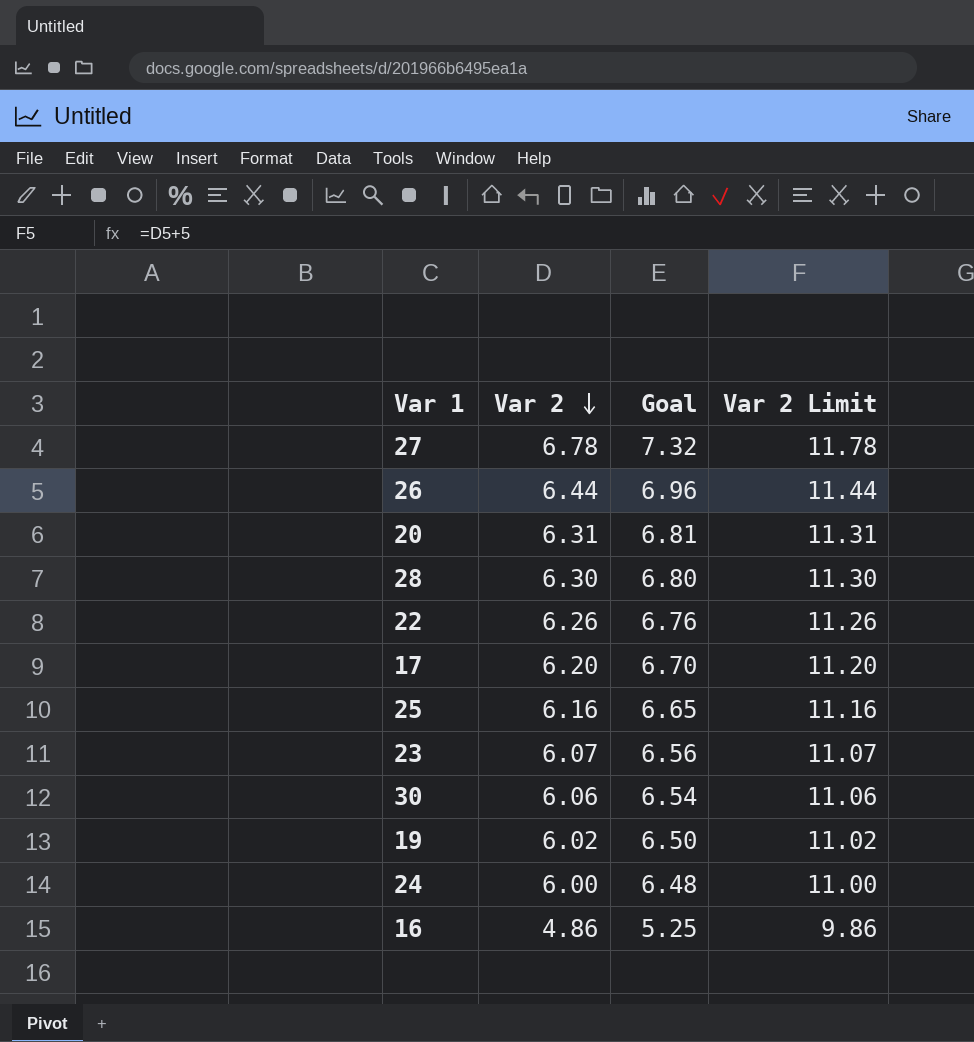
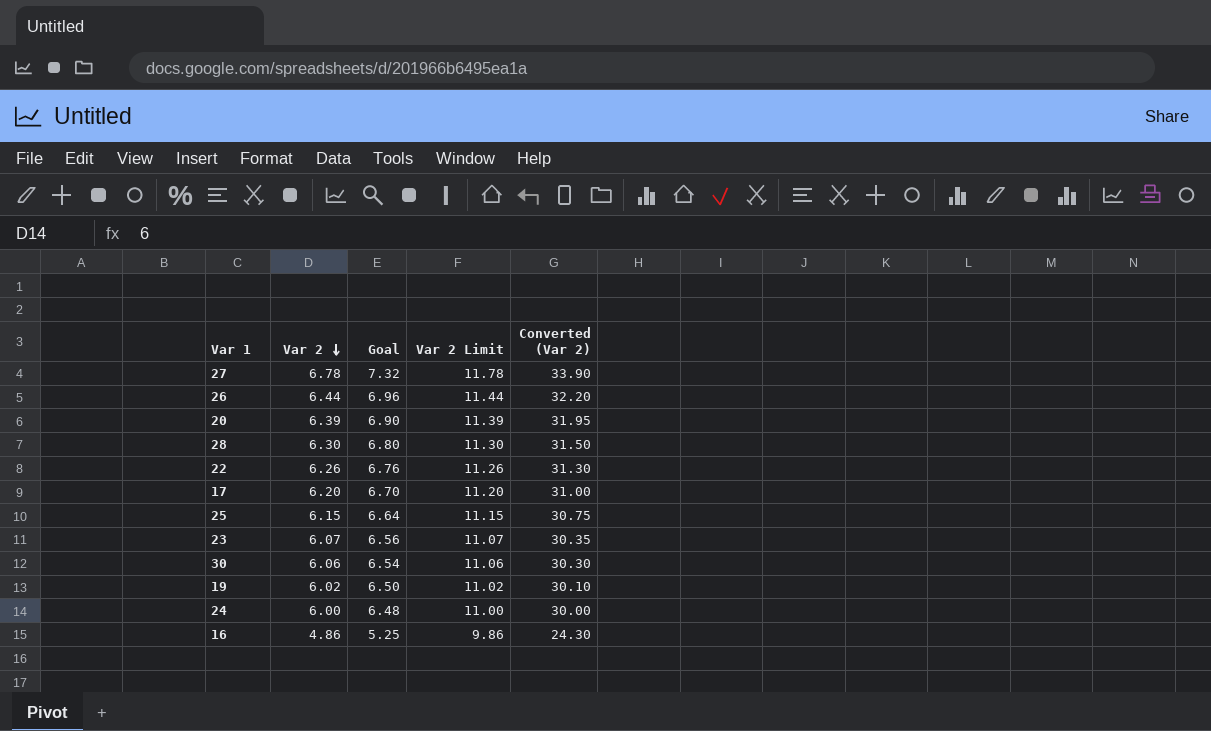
column Converted (Var 2) | formula: none -> [Var 2] * 5
20 | Var 2: 6.31 -> 6.39
20 | Goal: 6.81 -> 6.90
20 | Var 2 Limit: 11.31 -> 11.39
25 | Var 2: 6.16 -> 6.15
25 | Goal: 6.65 -> 6.64
25 | Var 2 Limit: 11.16 -> 11.15

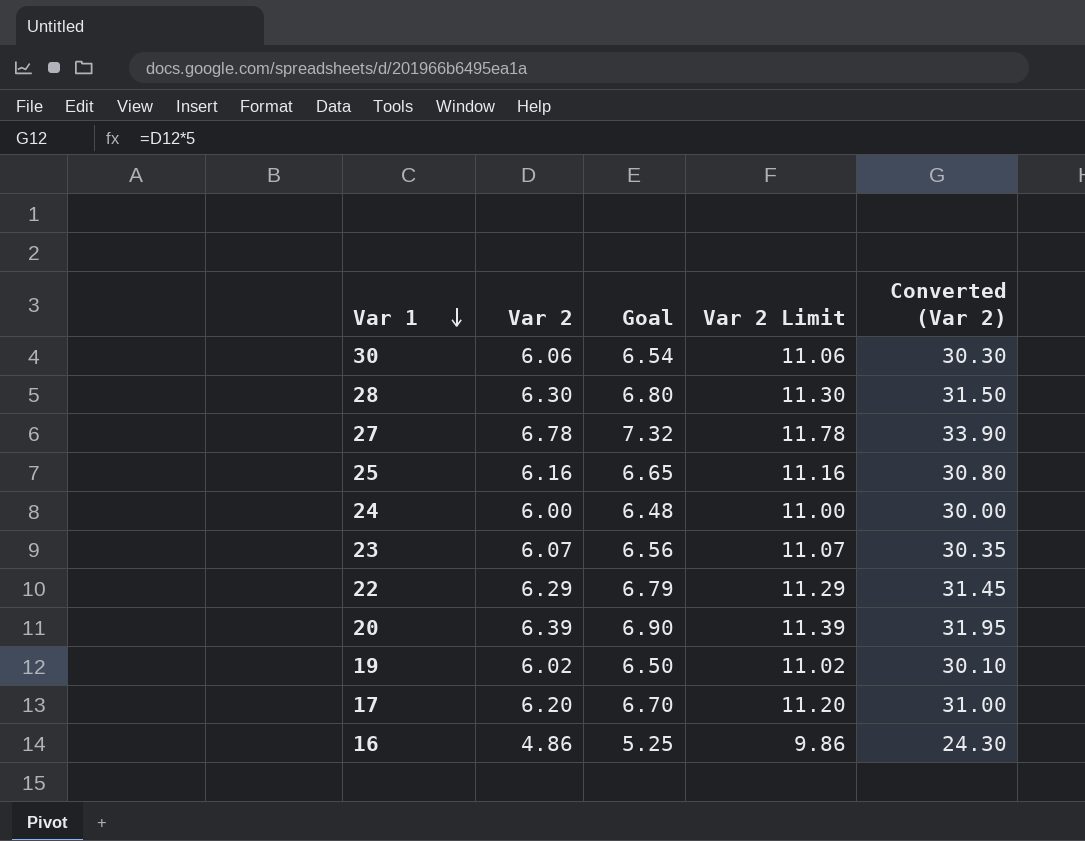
row order: Var 2 descending -> Var 1 descending
row 26: 6.44 | 6.96 | 11.44 | 32.20 -> none
25 | Var 2: 6.15 -> 6.16
25 | Goal: 6.64 -> 6.65
25 | Var 2 Limit: 11.15 -> 11.16
25 | Converted (Var 2): 30.75 -> 30.80
22 | Var 2: 6.26 -> 6.29
22 | Goal: 6.76 -> 6.79
22 | Var 2 Limit: 11.26 -> 11.29
22 | Converted (Var 2): 31.30 -> 31.45

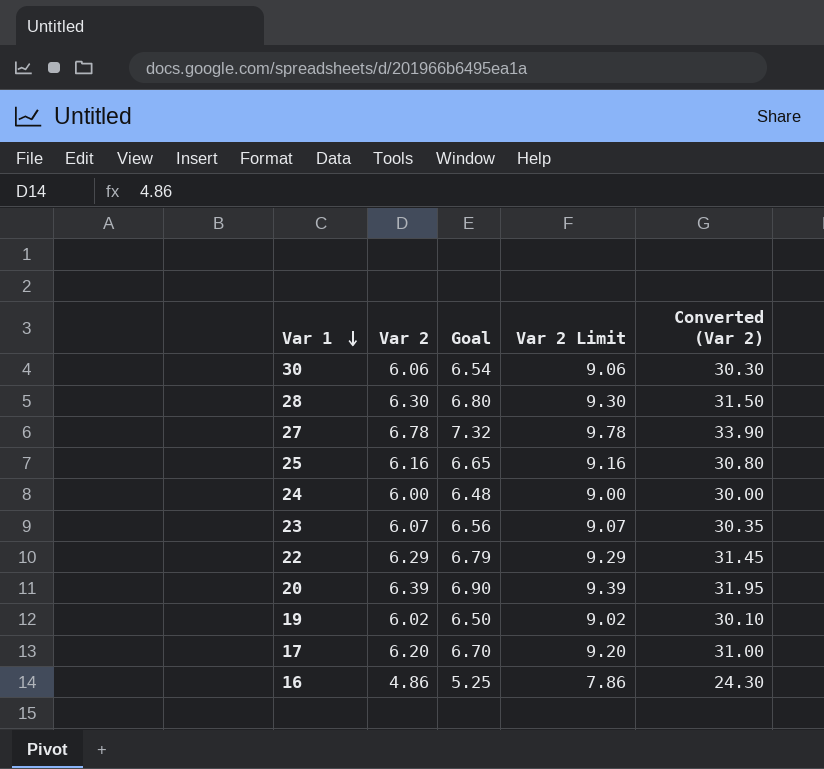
column Var 2 Limit | formula: [Var 2] + 5 -> [Var 2] + 3

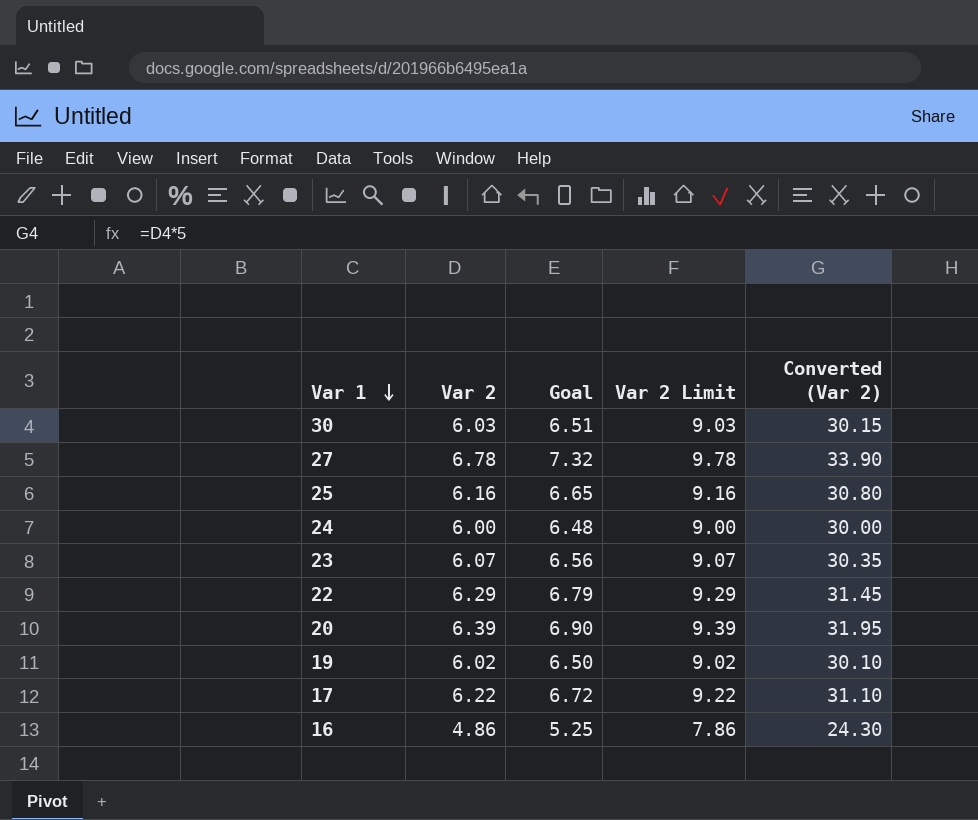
row 28: 6.30 | 6.80 | 9.30 | 31.50 -> none
30 | Var 2: 6.06 -> 6.03
30 | Goal: 6.54 -> 6.51
30 | Var 2 Limit: 9.06 -> 9.03
30 | Converted (Var 2): 30.30 -> 30.15
17 | Var 2: 6.20 -> 6.22
17 | Goal: 6.70 -> 6.72
17 | Var 2 Limit: 9.20 -> 9.22
17 | Converted (Var 2): 31.00 -> 31.10

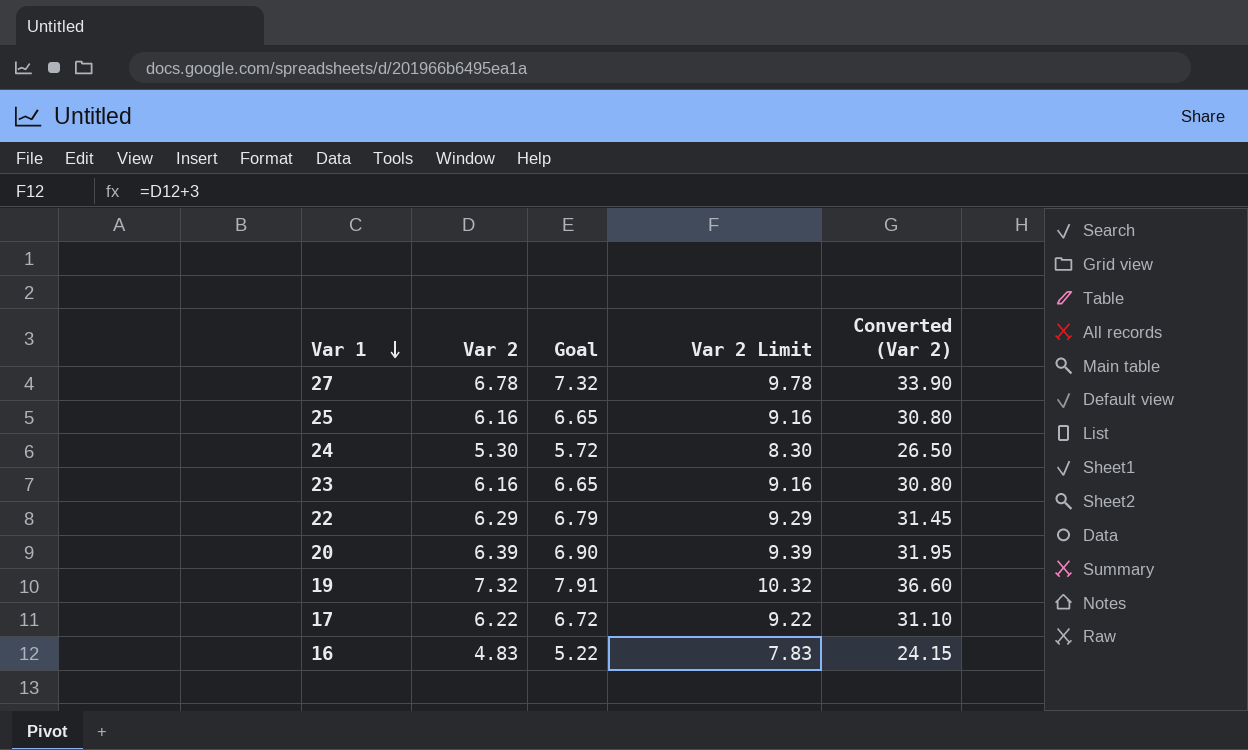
row 30: 6.03 | 6.51 | 9.03 | 30.15 -> none
24 | Var 2: 6.00 -> 5.30
24 | Goal: 6.48 -> 5.72
24 | Var 2 Limit: 9.00 -> 8.30
24 | Converted (Var 2): 30.00 -> 26.50
23 | Var 2: 6.07 -> 6.16
23 | Goal: 6.56 -> 6.65
23 | Var 2 Limit: 9.07 -> 9.16
23 | Converted (Var 2): 30.35 -> 30.80
19 | Var 2: 6.02 -> 7.32
19 | Goal: 6.50 -> 7.91
19 | Var 2 Limit: 9.02 -> 10.32
19 | Converted (Var 2): 30.10 -> 36.60
16 | Var 2: 4.86 -> 4.83
16 | Goal: 5.25 -> 5.22
16 | Var 2 Limit: 7.86 -> 7.83
16 | Converted (Var 2): 24.30 -> 24.15

